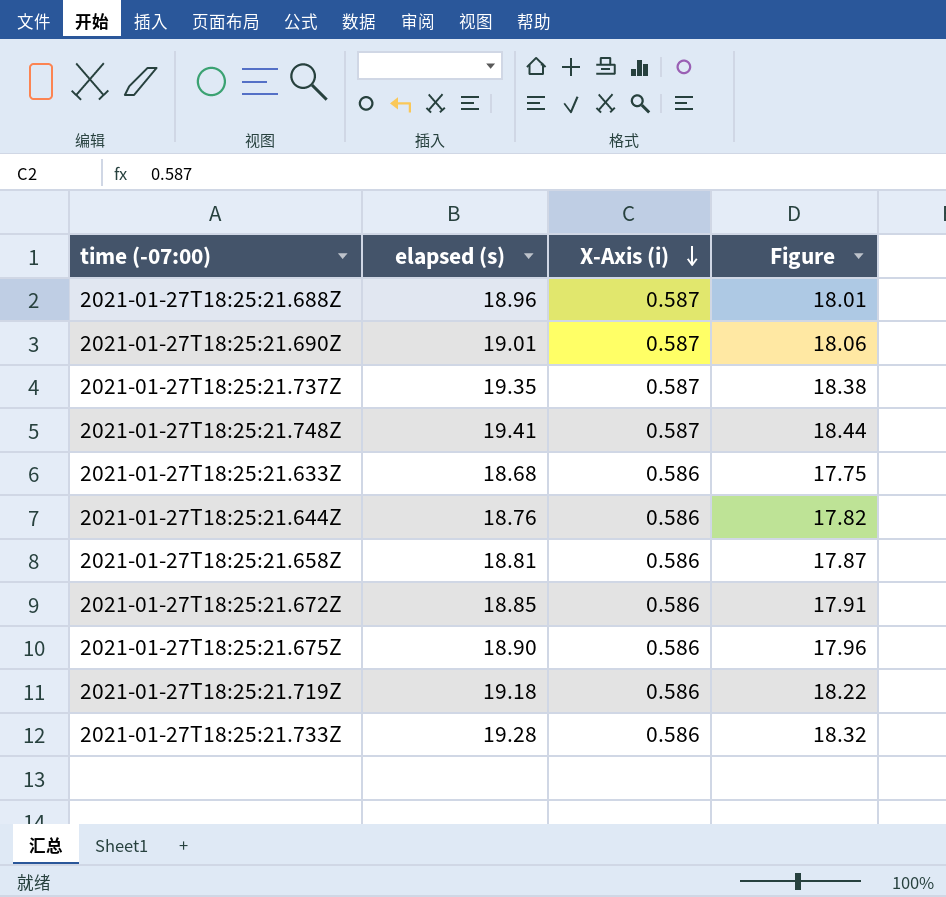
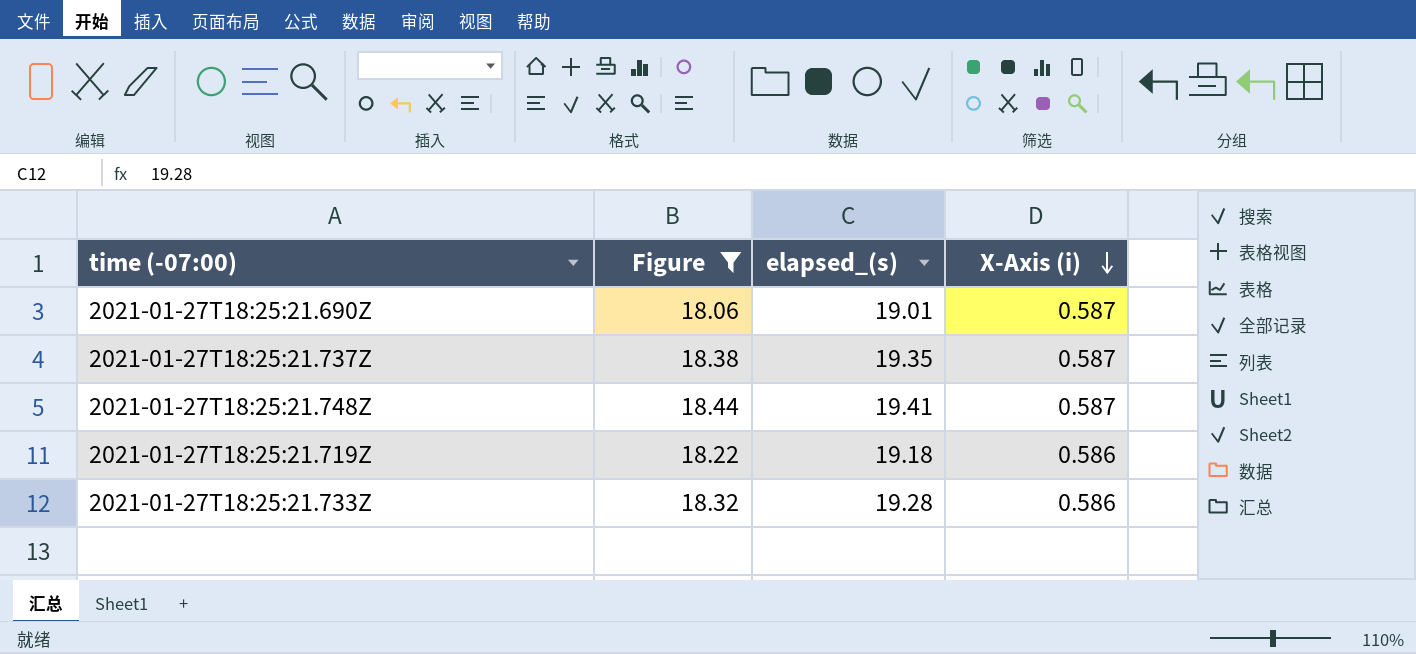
filter: none -> Figure >= 18.06
column Figure | position: 4 -> 2
column name: elapsed (s) -> elapsed_(s)

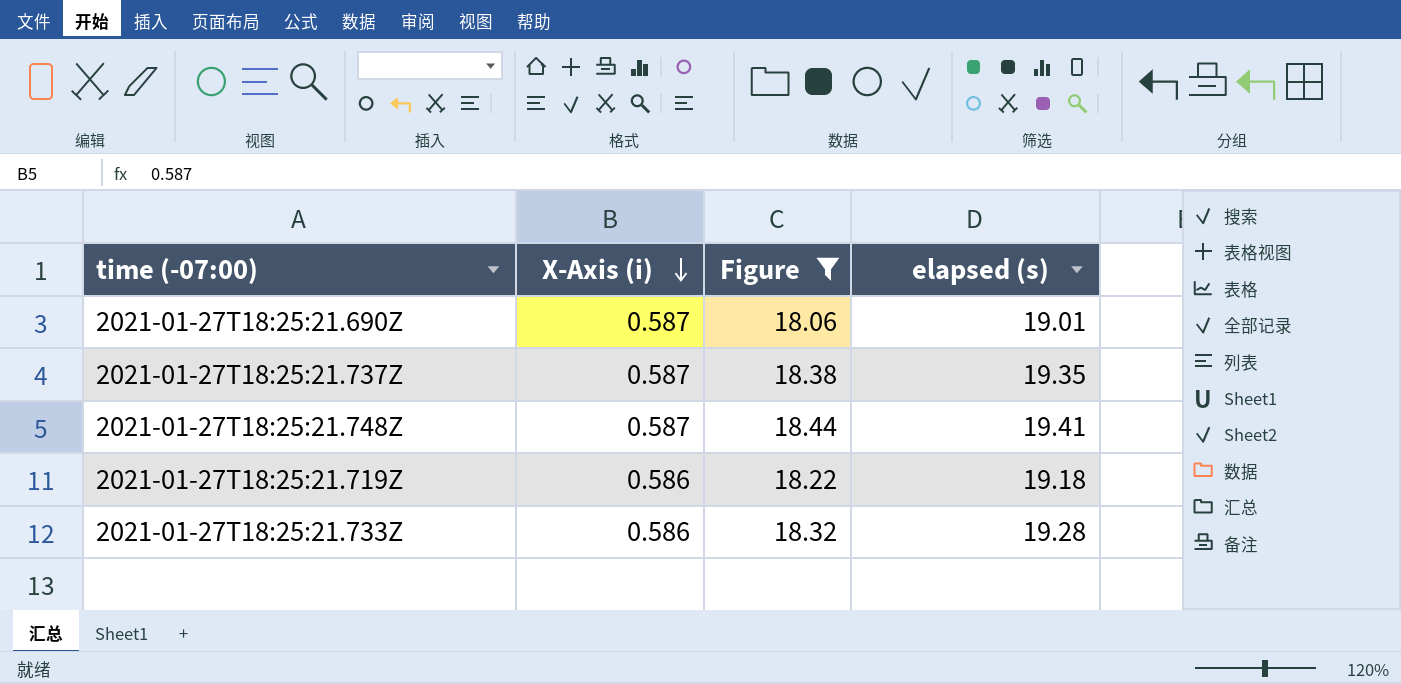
column X-Axis (i) | position: 4 -> 2
column name: elapsed_(s) -> elapsed (s)

